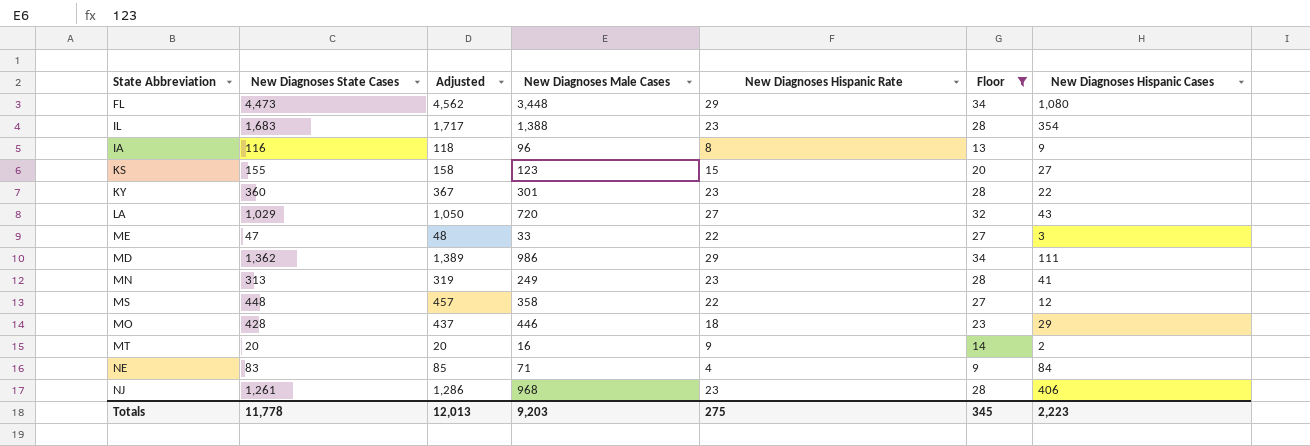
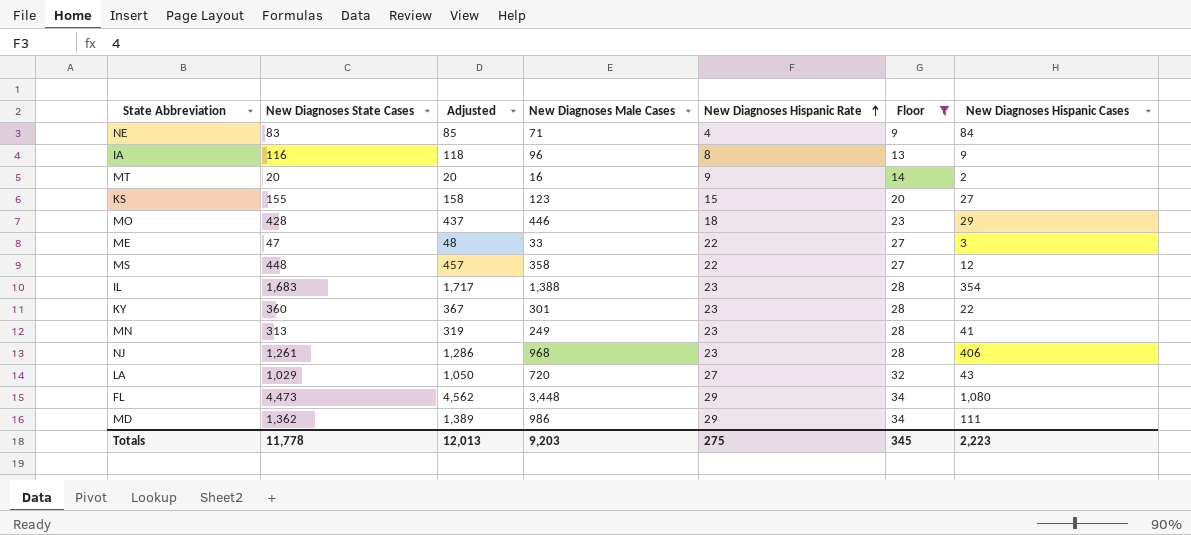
row order: none -> New Diagnoses Hispanic Rate ascending

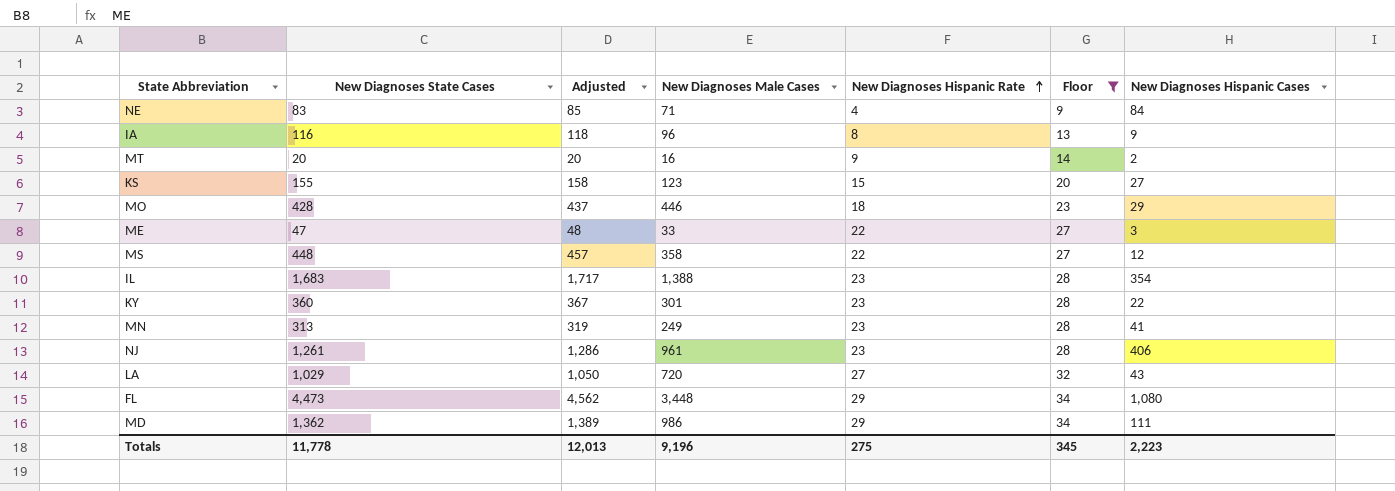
NJ | New Diagnoses Male Cases: 968 -> 961
Totals | New Diagnoses Male Cases: 9,203 -> 9,196

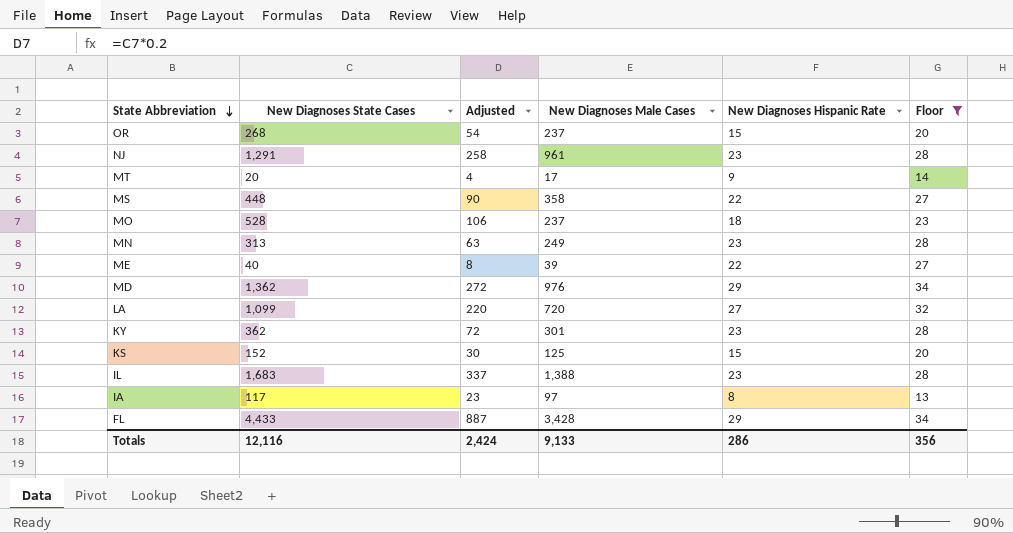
row order: New Diagnoses Hispanic Rate ascending -> State Abbreviation descending
column New Diagnoses Hispanic Cases | position: 7 -> none
column Adjusted | formula: [New Diagnoses State Cases] * 1.02 -> [New Diagnoses State Cases] * 0.2
row NE: 83 | 85 | 71 | 4 | 9 | 84 -> none
row OR: none -> 268 | 54 | 237 | 15 | 20
NJ | New Diagnoses State Cases: 1,261 -> 1,291
MT | New Diagnoses Male Cases: 16 -> 17
MO | New Diagnoses State Cases: 428 -> 528
MO | New Diagnoses Male Cases: 446 -> 237
ME | New Diagnoses State Cases: 47 -> 40
ME | New Diagnoses Male Cases: 33 -> 39
MD | New Diagnoses Male Cases: 986 -> 976
LA | New Diagnoses State Cases: 1,029 -> 1,099
KY | New Diagnoses State Cases: 360 -> 362
KS | New Diagnoses State Cases: 155 -> 152
KS | New Diagnoses Male Cases: 123 -> 125
IA | New Diagnoses State Cases: 116 -> 117
IA | New Diagnoses Male Cases: 96 -> 97
FL | New Diagnoses State Cases: 4,473 -> 4,433
FL | New Diagnoses Male Cases: 3,448 -> 3,428
Totals | New Diagnoses State Cases: 11,778 -> 12,116
Totals | Adjusted: 12,013 -> 2,424
Totals | New Diagnoses Male Cases: 9,196 -> 9,133
Totals | New Diagnoses Hispanic Rate: 275 -> 286
Totals | Floor: 345 -> 356

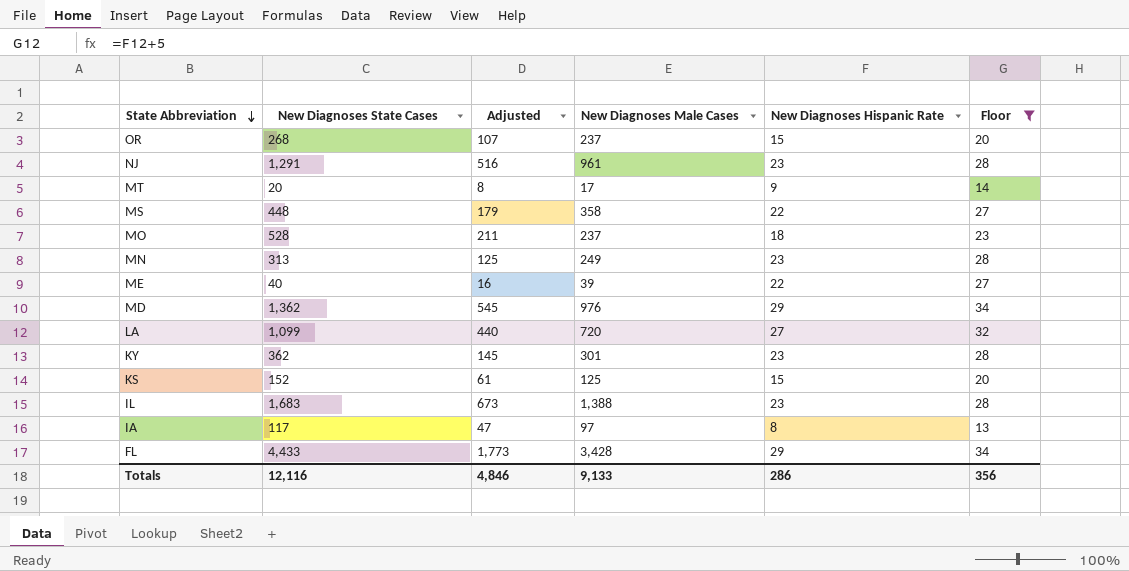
column Adjusted | formula: [New Diagnoses State Cases] * 0.2 -> [New Diagnoses State Cases] * 0.4
Totals | Adjusted: 2,424 -> 4,846

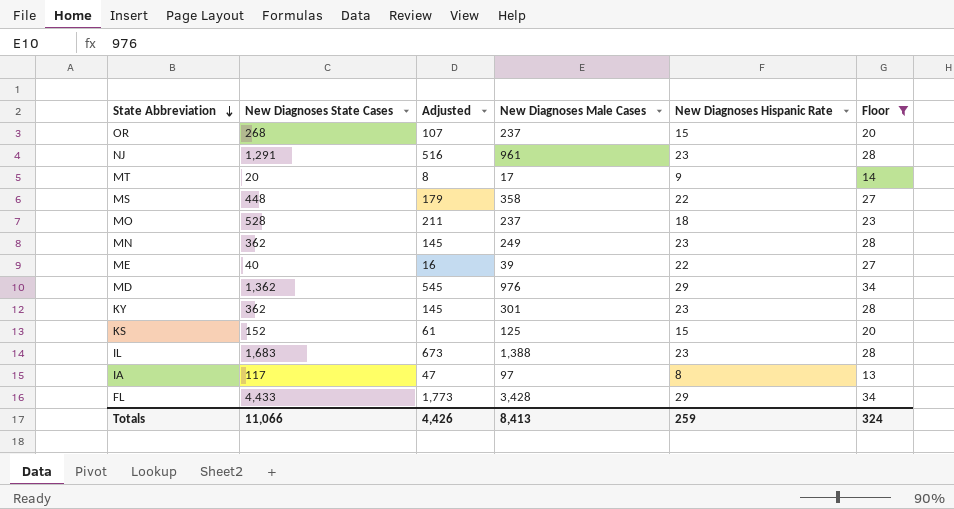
row LA: 1,099 | 440 | 720 | 27 | 32 -> none
MN | New Diagnoses State Cases: 313 -> 362
MN | Adjusted: 125 -> 145
Totals | New Diagnoses State Cases: 12,116 -> 11,066
Totals | Adjusted: 4,846 -> 4,426
Totals | New Diagnoses Male Cases: 9,133 -> 8,413
Totals | New Diagnoses Hispanic Rate: 286 -> 259
Totals | Floor: 356 -> 324

